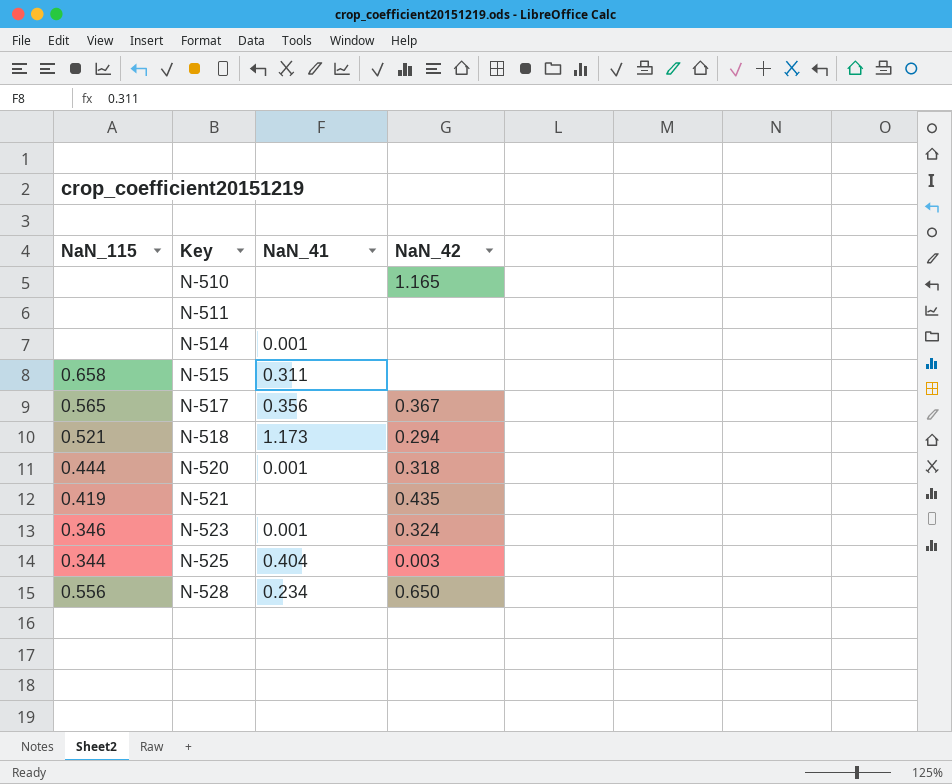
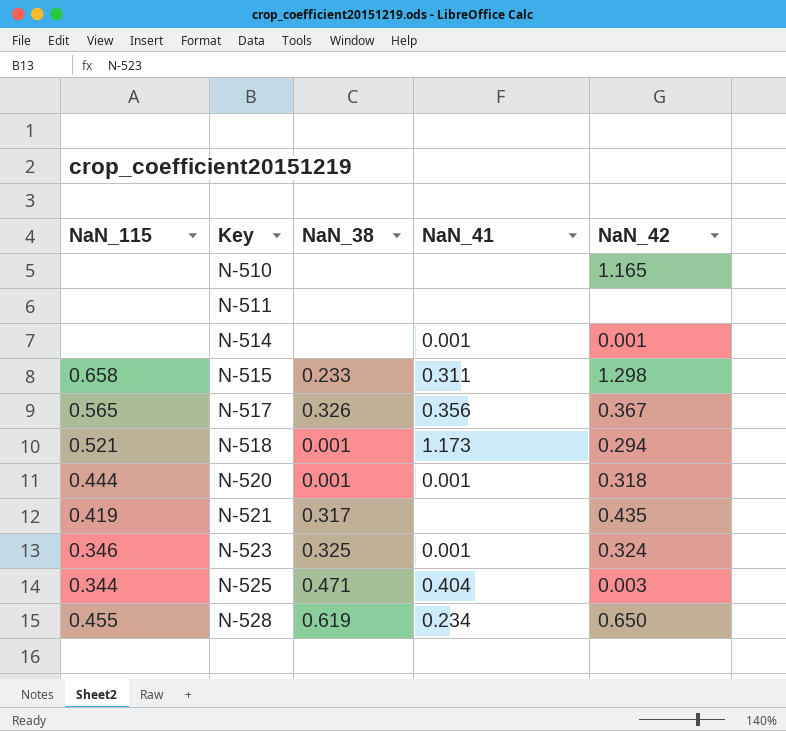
column NaN_38 | position: none -> 3
N-514 | NaN_42: none -> 0.001
N-515 | NaN_42: none -> 1.298
N-528 | NaN_115: 0.556 -> 0.455

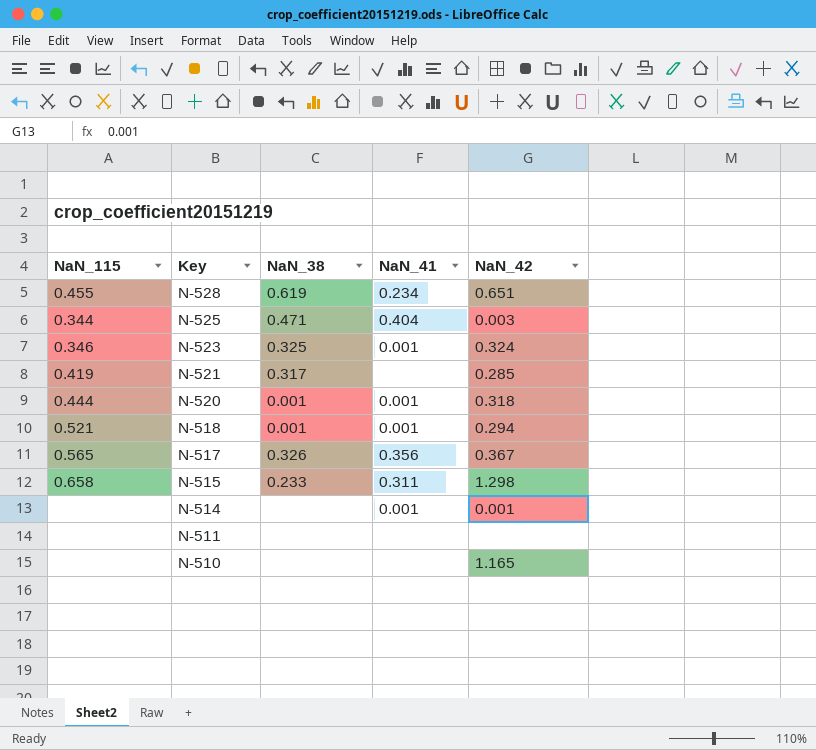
row order: Key ascending -> Key descending
N-528 | NaN_42: 0.650 -> 0.651
N-521 | NaN_42: 0.435 -> 0.285
N-518 | NaN_41: 1.173 -> 0.001

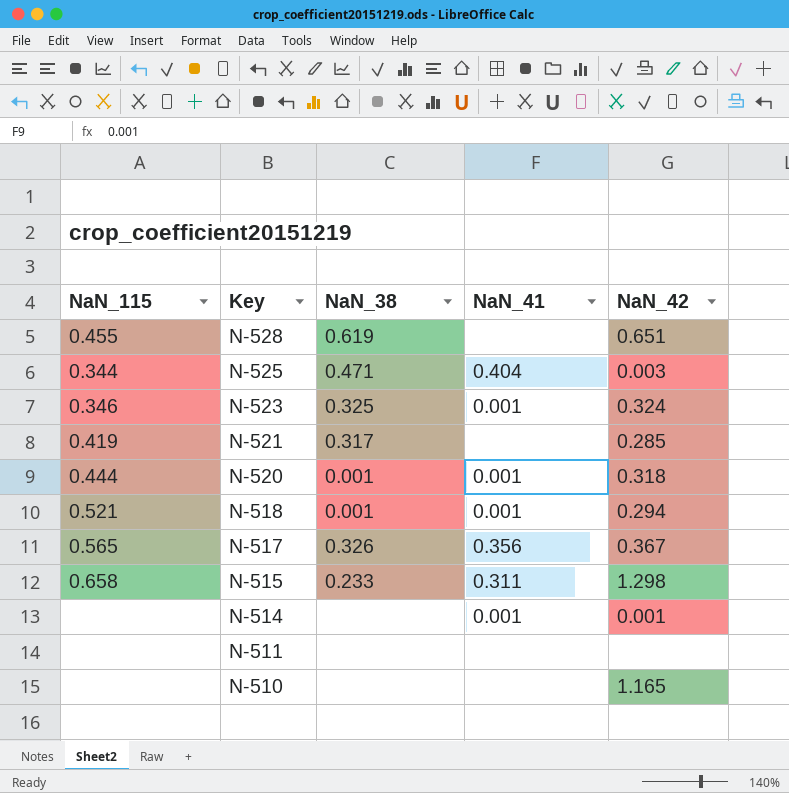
N-528 | NaN_41: 0.234 -> none

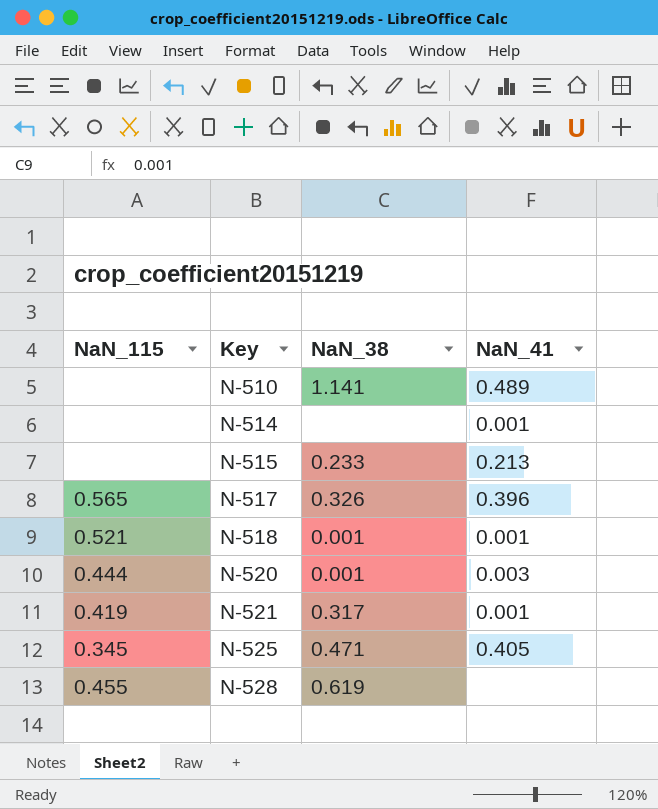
row order: Key descending -> Key ascending
column NaN_42 | position: 5 -> none
row N-523: 0.346 | 0.325 | 0.001 | 0.324 -> none
row N-511: none | none | none | none -> none
N-510 | NaN_38: none -> 1.141
N-510 | NaN_41: none -> 0.489
N-515 | NaN_115: 0.658 -> none
N-515 | NaN_41: 0.311 -> 0.213
N-517 | NaN_41: 0.356 -> 0.396
N-520 | NaN_41: 0.001 -> 0.003
N-521 | NaN_41: none -> 0.001
N-525 | NaN_115: 0.344 -> 0.345
N-525 | NaN_41: 0.404 -> 0.405

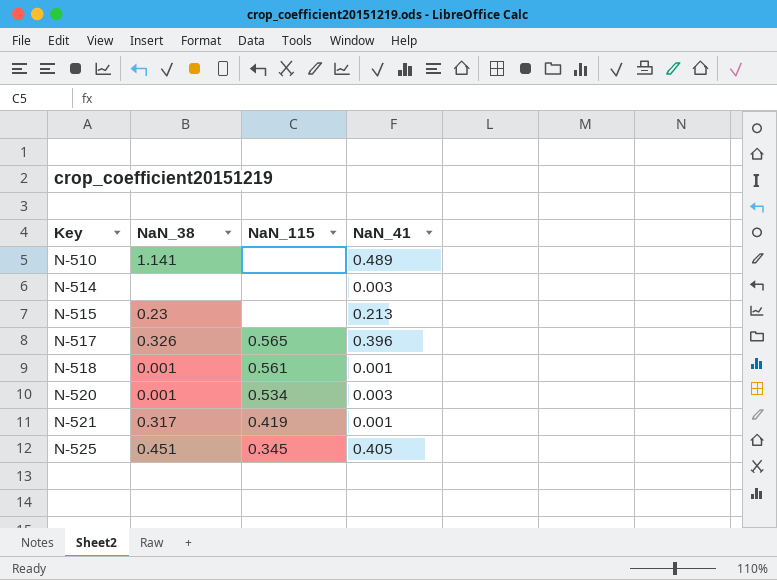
column NaN_115 | position: 1 -> 3
row N-528: 0.455 | 0.619 | none -> none
N-514 | NaN_41: 0.001 -> 0.003
N-515 | NaN_38: 0.233 -> 0.23
N-518 | NaN_115: 0.521 -> 0.561
N-520 | NaN_115: 0.444 -> 0.534
N-525 | NaN_38: 0.471 -> 0.451

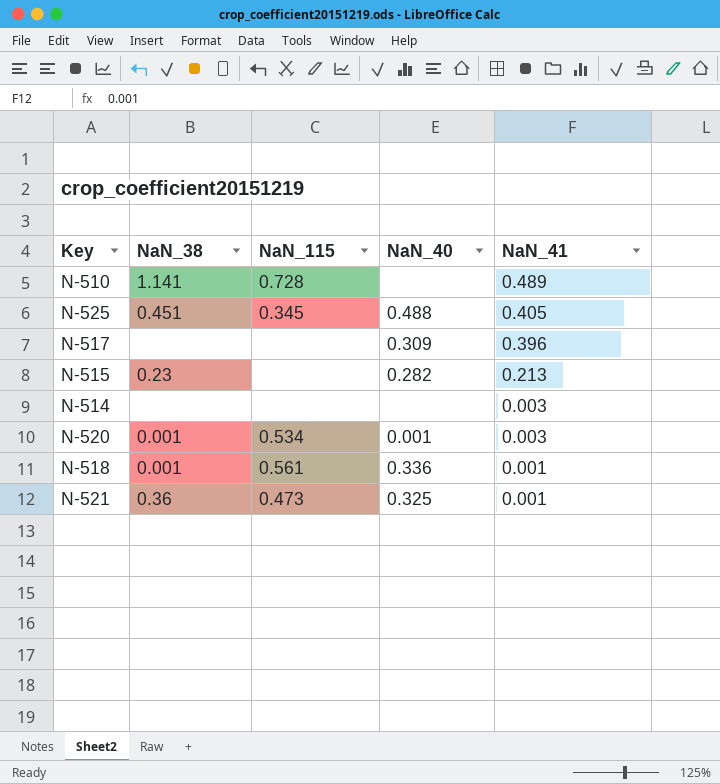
row order: Key ascending -> NaN_41 descending
column NaN_40 | position: none -> 4
N-510 | NaN_115: none -> 0.728
N-517 | NaN_38: 0.326 -> none
N-517 | NaN_115: 0.565 -> none
N-521 | NaN_38: 0.317 -> 0.36
N-521 | NaN_115: 0.419 -> 0.473

